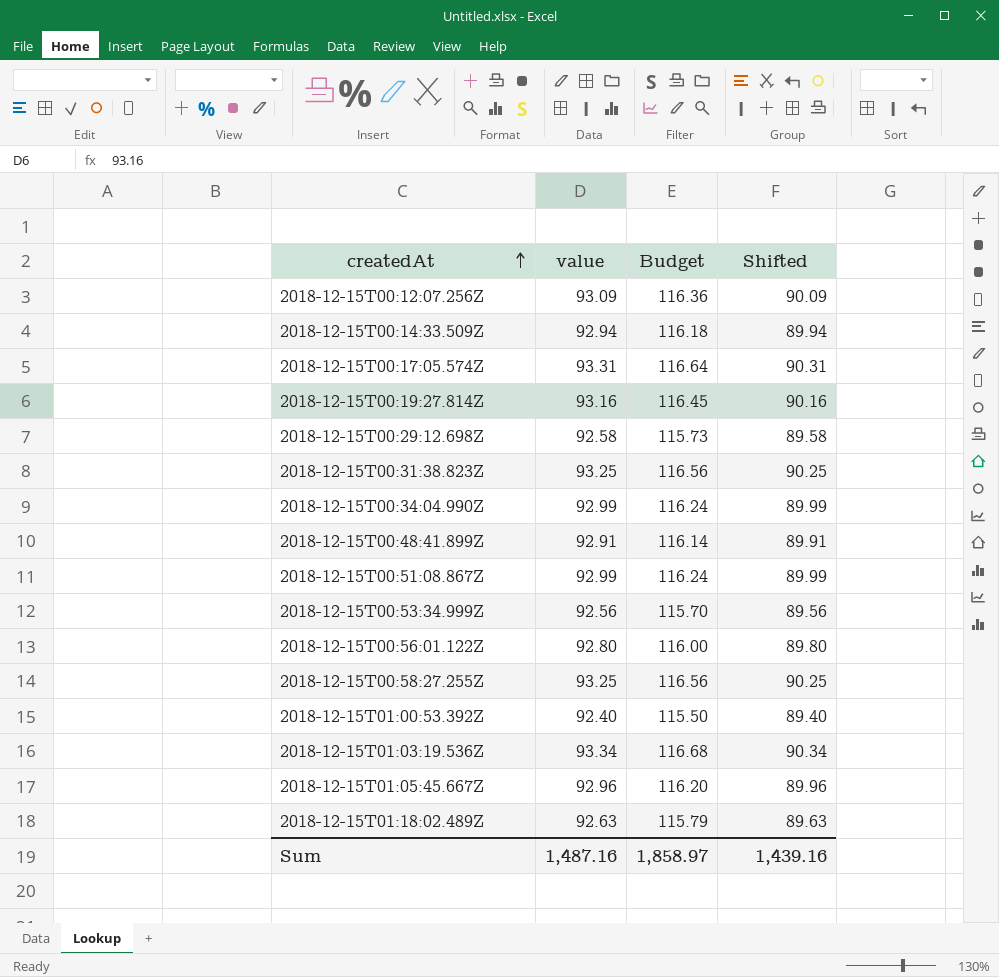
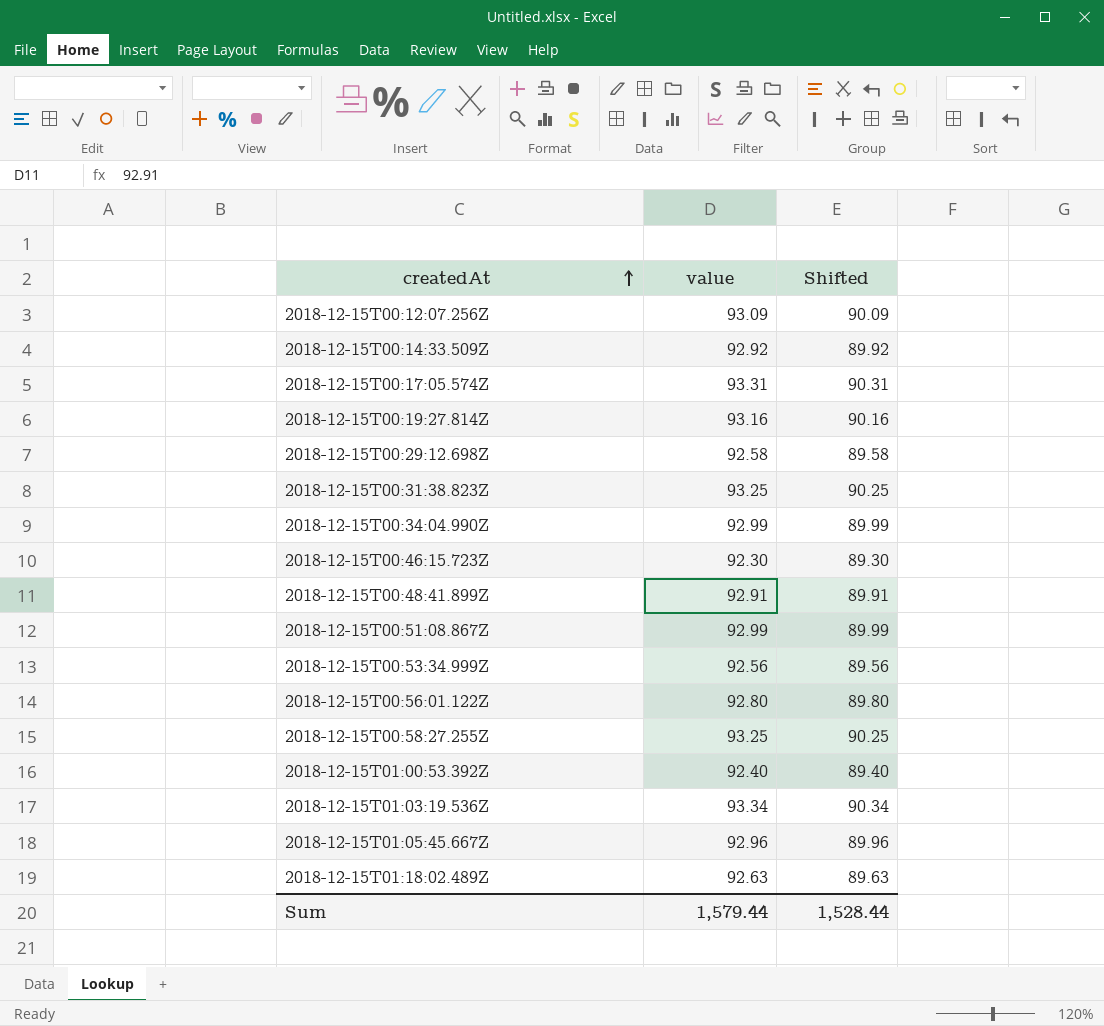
column Budget | formula: [value] * 1.25 -> none
2018-12-15T00:14:33.509Z | value: 92.94 -> 92.92
2018-12-15T00:14:33.509Z | Shifted: 89.94 -> 89.92
row 2018-12-15T00:46:15.723Z: none -> 92.30 | 89.30
Sum | value: 1,487.16 -> 1,579.44
Sum | Shifted: 1,439.16 -> 1,528.44

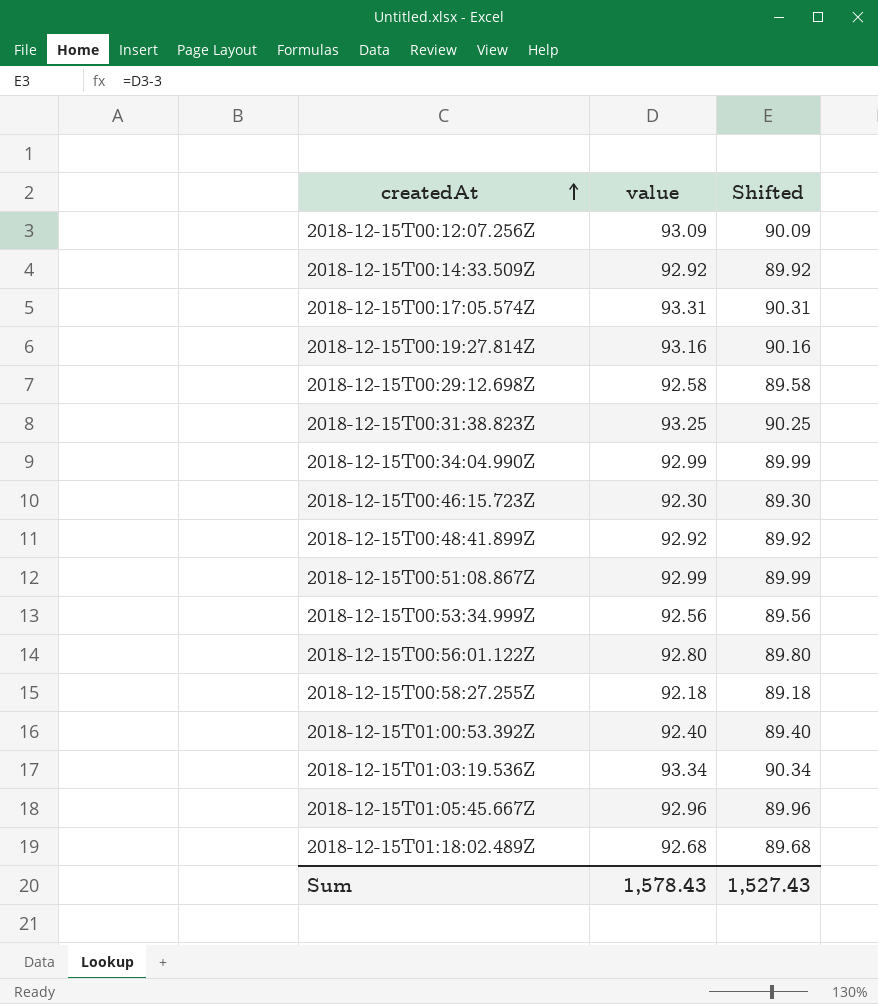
2018-12-15T00:48:41.899Z | value: 92.91 -> 92.92
2018-12-15T00:48:41.899Z | Shifted: 89.91 -> 89.92
2018-12-15T00:58:27.255Z | value: 93.25 -> 92.18
2018-12-15T00:58:27.255Z | Shifted: 90.25 -> 89.18
2018-12-15T01:18:02.489Z | value: 92.63 -> 92.68
2018-12-15T01:18:02.489Z | Shifted: 89.63 -> 89.68
Sum | value: 1,579.44 -> 1,578.43
Sum | Shifted: 1,528.44 -> 1,527.43

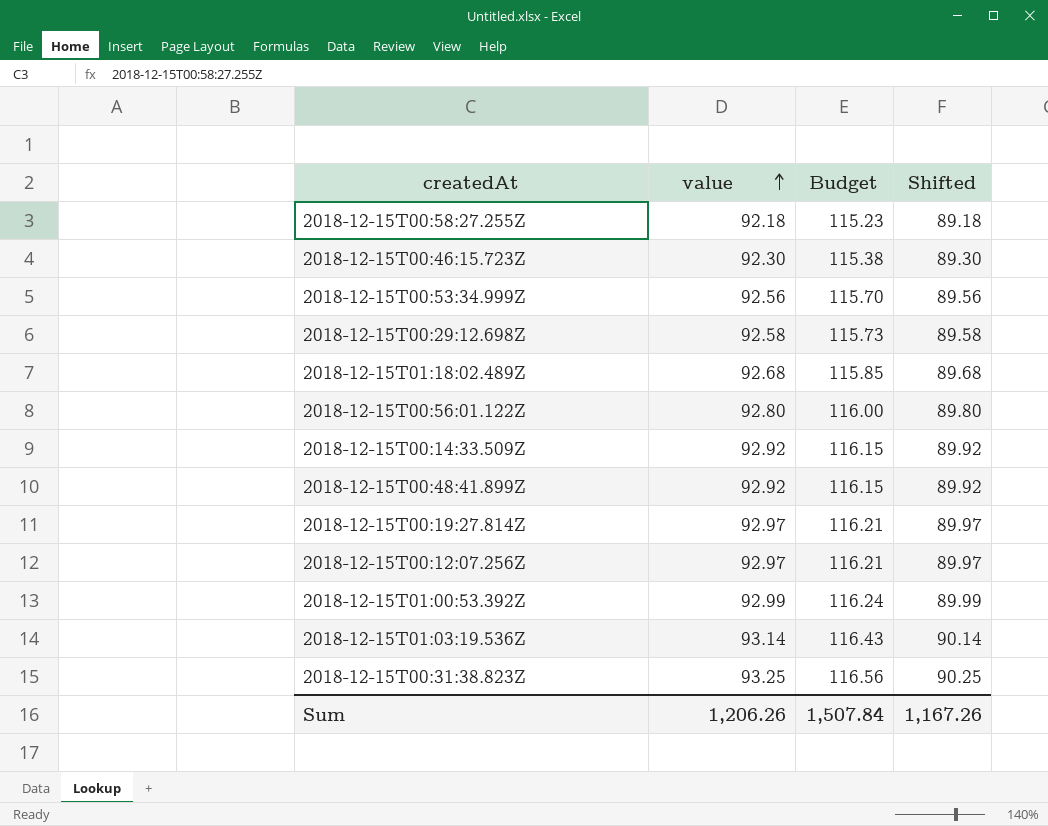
row order: createdAt ascending -> value ascending
column Budget | formula: none -> [value] * 1.25
row 2018-12-15T00:17:05.574Z: 93.31 | 90.31 -> none
row 2018-12-15T00:34:04.990Z: 92.99 | 89.99 -> none
row 2018-12-15T00:51:08.867Z: 92.99 | 89.99 -> none
row 2018-12-15T01:05:45.667Z: 92.96 | 89.96 -> none
2018-12-15T00:19:27.814Z | value: 93.16 -> 92.97
2018-12-15T00:19:27.814Z | Shifted: 90.16 -> 89.97
2018-12-15T00:12:07.256Z | value: 93.09 -> 92.97
2018-12-15T00:12:07.256Z | Shifted: 90.09 -> 89.97
2018-12-15T01:00:53.392Z | value: 92.40 -> 92.99
2018-12-15T01:00:53.392Z | Shifted: 89.40 -> 89.99
2018-12-15T01:03:19.536Z | value: 93.34 -> 93.14
2018-12-15T01:03:19.536Z | Shifted: 90.34 -> 90.14
Sum | value: 1,578.43 -> 1,206.26
Sum | Shifted: 1,527.43 -> 1,167.26

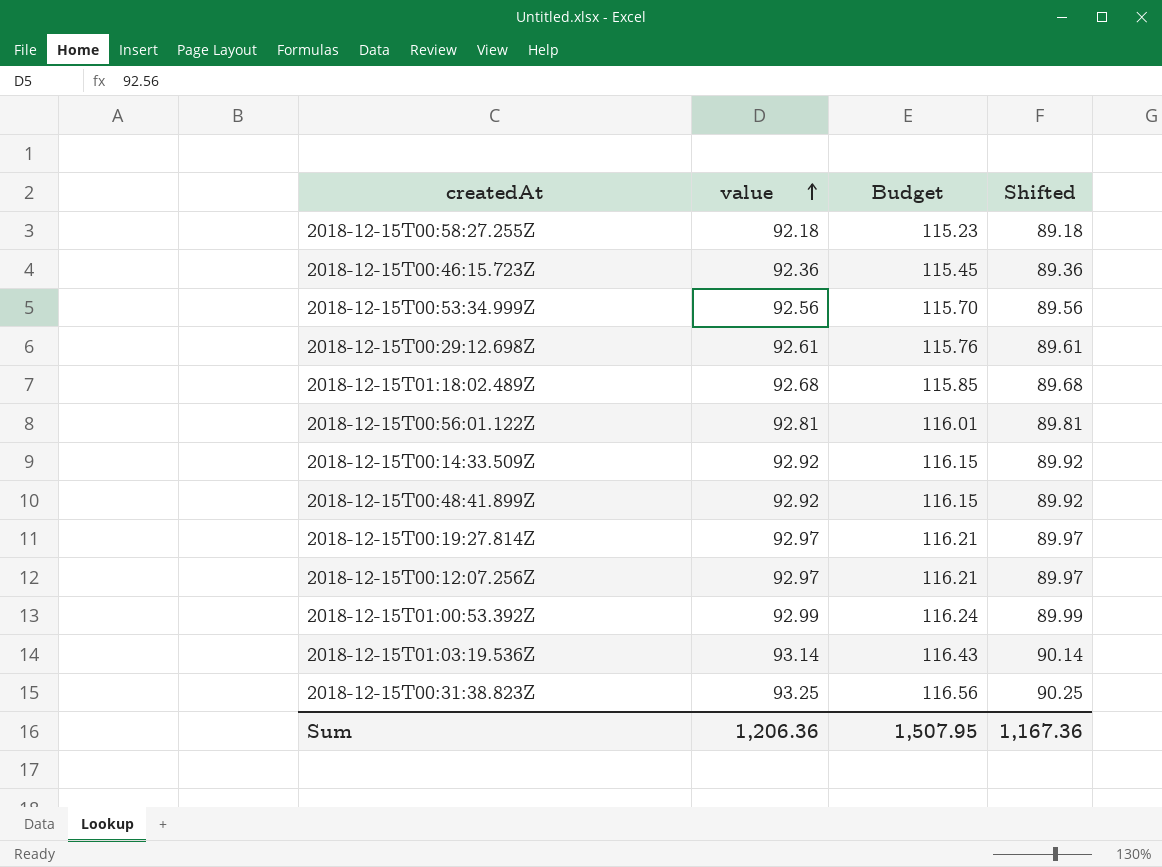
2018-12-15T00:46:15.723Z | value: 92.30 -> 92.36
2018-12-15T00:46:15.723Z | Budget: 115.38 -> 115.45
2018-12-15T00:46:15.723Z | Shifted: 89.30 -> 89.36
2018-12-15T00:29:12.698Z | value: 92.58 -> 92.61
2018-12-15T00:29:12.698Z | Budget: 115.73 -> 115.76
2018-12-15T00:29:12.698Z | Shifted: 89.58 -> 89.61
2018-12-15T00:56:01.122Z | value: 92.80 -> 92.81
2018-12-15T00:56:01.122Z | Budget: 116.00 -> 116.01
2018-12-15T00:56:01.122Z | Shifted: 89.80 -> 89.81
Sum | value: 1,206.26 -> 1,206.36
Sum | Budget: 1,507.84 -> 1,507.95
Sum | Shifted: 1,167.26 -> 1,167.36

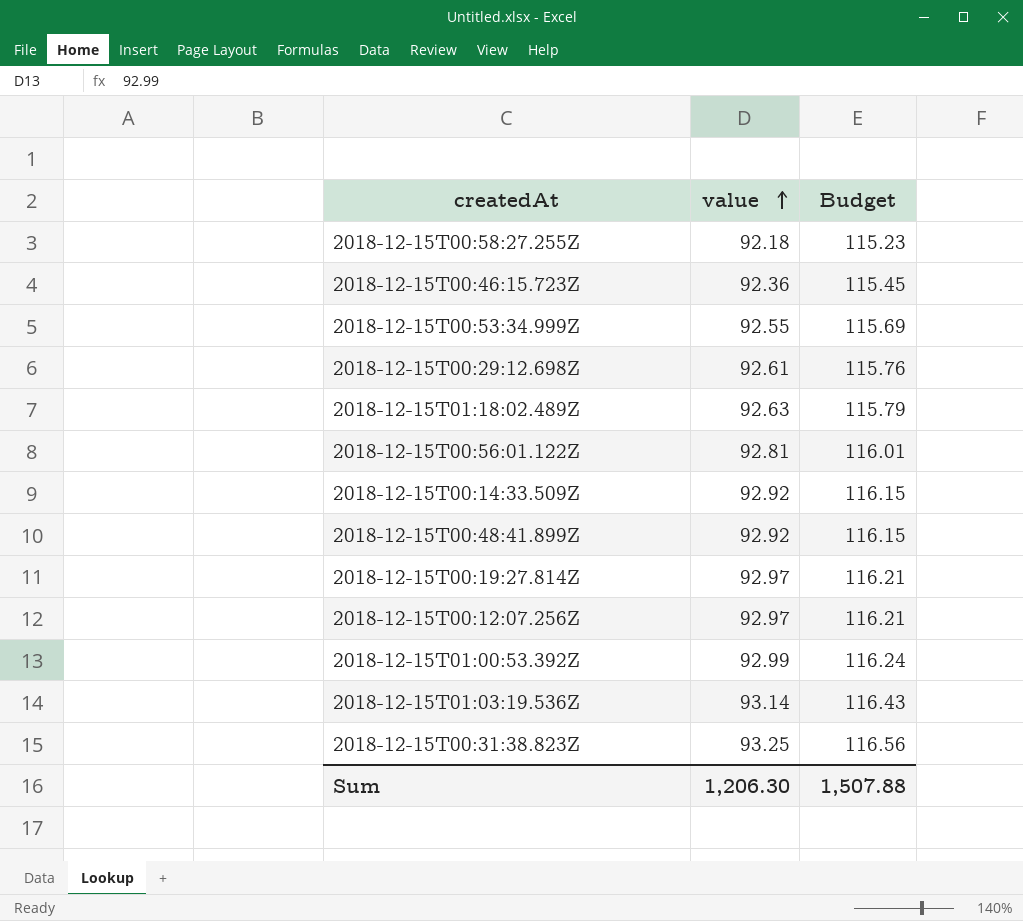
column Shifted | formula: [value] - 3 -> none
2018-12-15T00:53:34.999Z | value: 92.56 -> 92.55
2018-12-15T00:53:34.999Z | Budget: 115.70 -> 115.69
2018-12-15T01:18:02.489Z | value: 92.68 -> 92.63
2018-12-15T01:18:02.489Z | Budget: 115.85 -> 115.79
Sum | value: 1,206.36 -> 1,206.30
Sum | Budget: 1,507.95 -> 1,507.88

